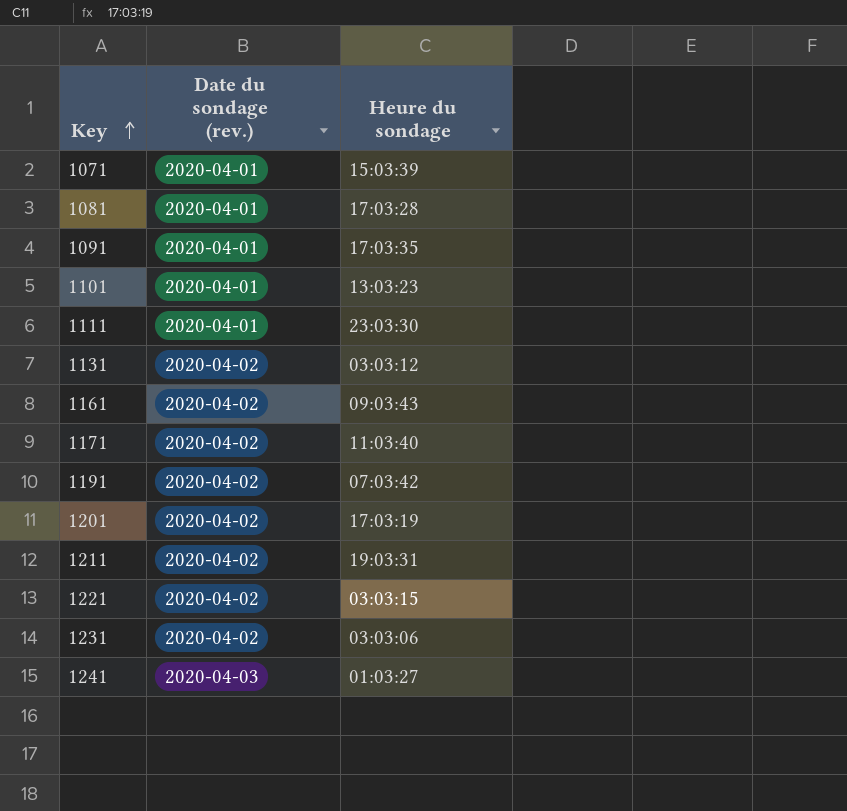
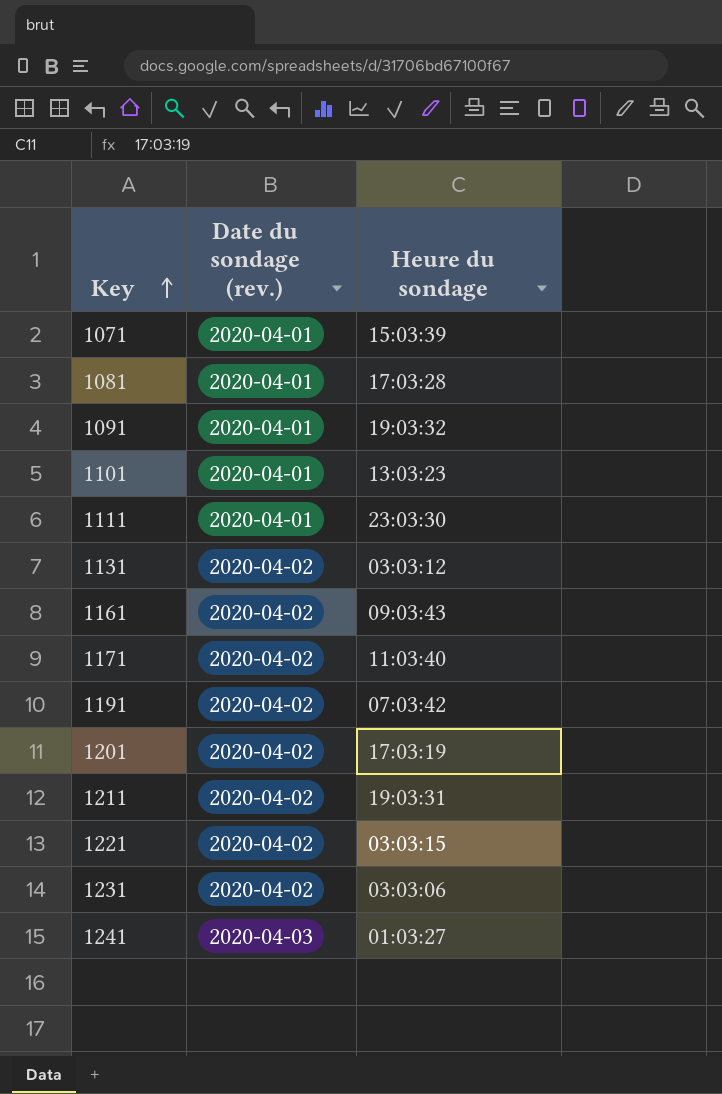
1091 | Heure du sondage: 17:03:35 -> 19:03:32

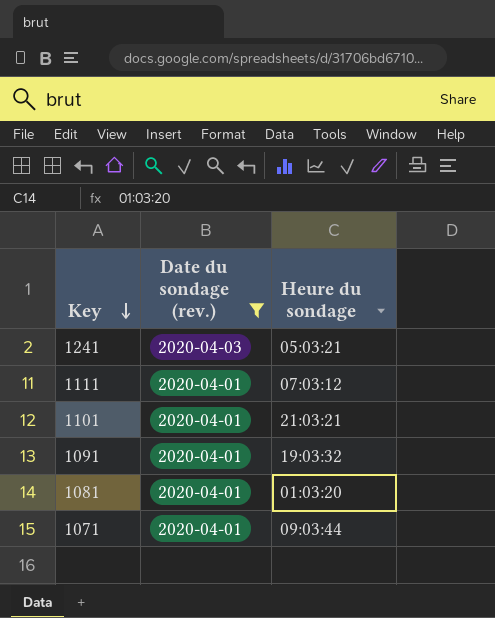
filter: none -> Date du sondage (rev.) != 2020-04-02
row order: Key ascending -> Key descending
1241 | Heure du sondage: 01:03:27 -> 05:03:21
1111 | Heure du sondage: 23:03:30 -> 07:03:12
1101 | Heure du sondage: 13:03:23 -> 21:03:21
1081 | Heure du sondage: 17:03:28 -> 01:03:20
1071 | Heure du sondage: 15:03:39 -> 09:03:44

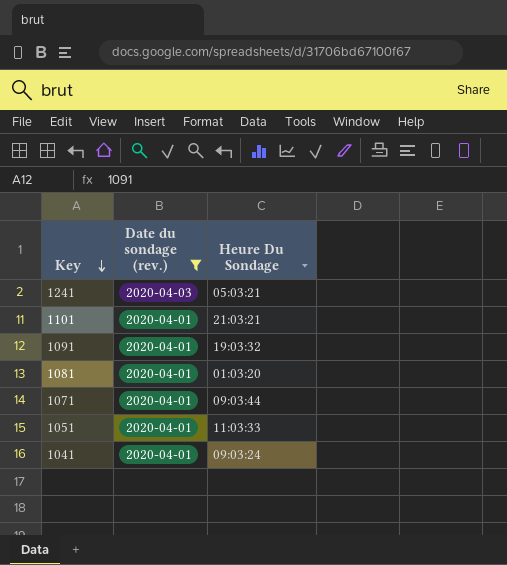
column name: Heure du sondage -> Heure Du Sondage
row 1111: 2020-04-01 | 07:03:12 -> none
row 1051: none -> 2020-04-01 | 11:03:33
row 1041: none -> 2020-04-01 | 09:03:24

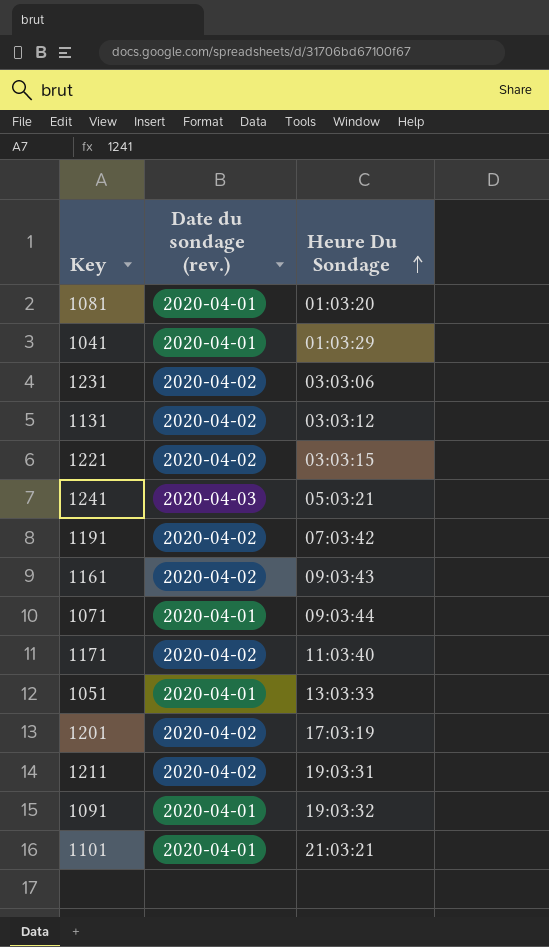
filter: Date du sondage (rev.) != 2020-04-02 -> none
row order: Key descending -> Heure Du Sondage ascending
1041 | Heure Du Sondage: 09:03:24 -> 01:03:29
1051 | Heure Du Sondage: 11:03:33 -> 13:03:33

